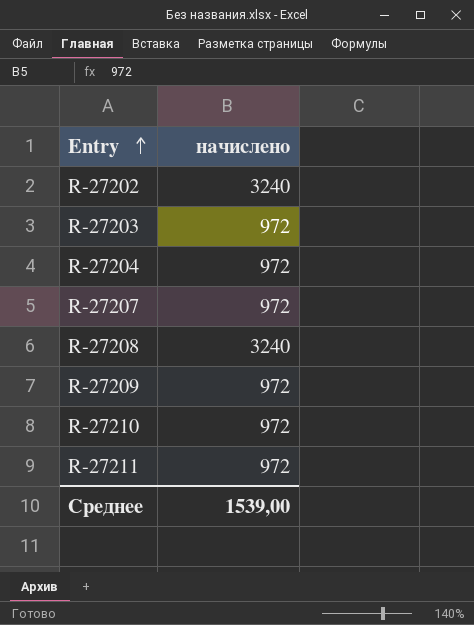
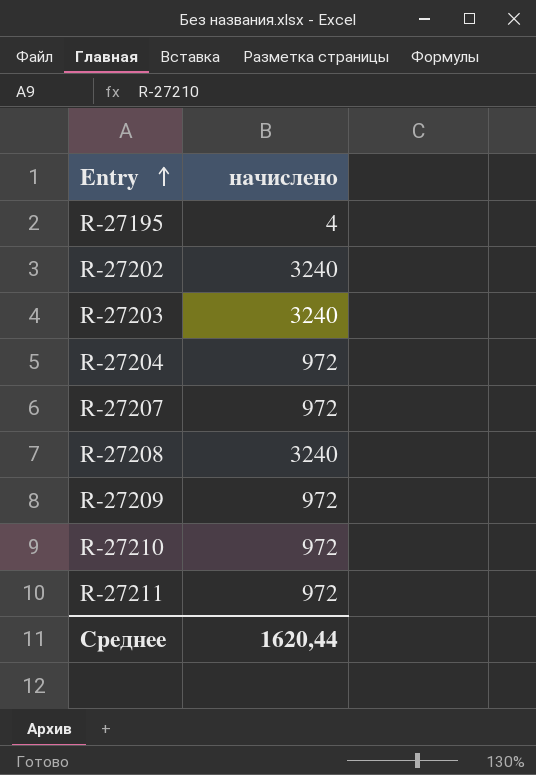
row R-27195: none -> 4
R-27203 | начислено: 972 -> 3240
Среднее | начислено: 1539,00 -> 1620,44

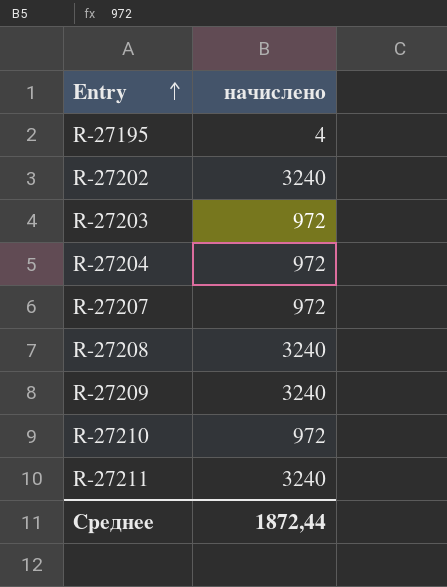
R-27203 | начислено: 3240 -> 972
R-27209 | начислено: 972 -> 3240
R-27211 | начислено: 972 -> 3240
Среднее | начислено: 1620,44 -> 1872,44

